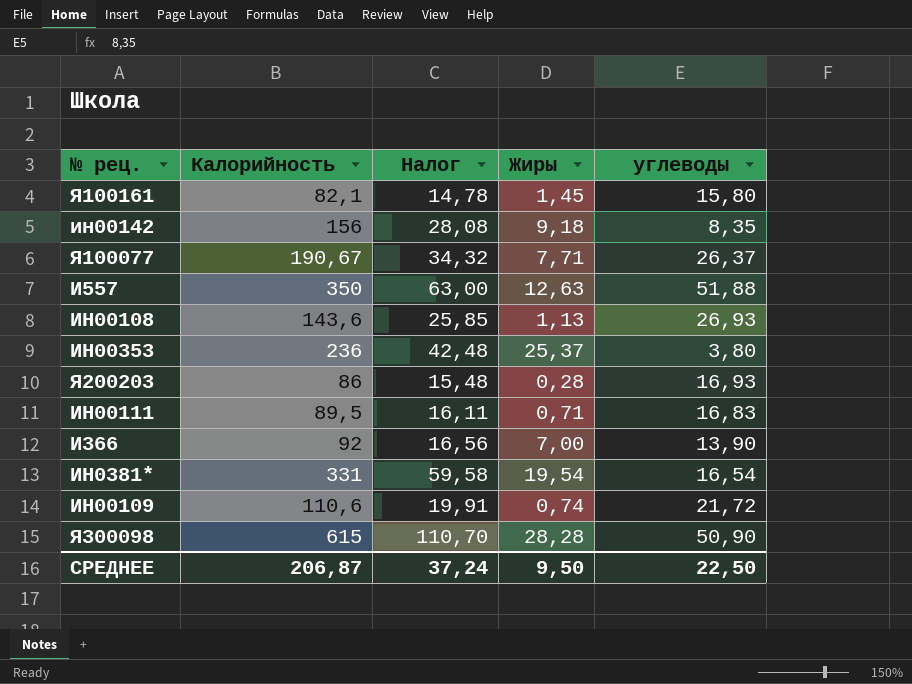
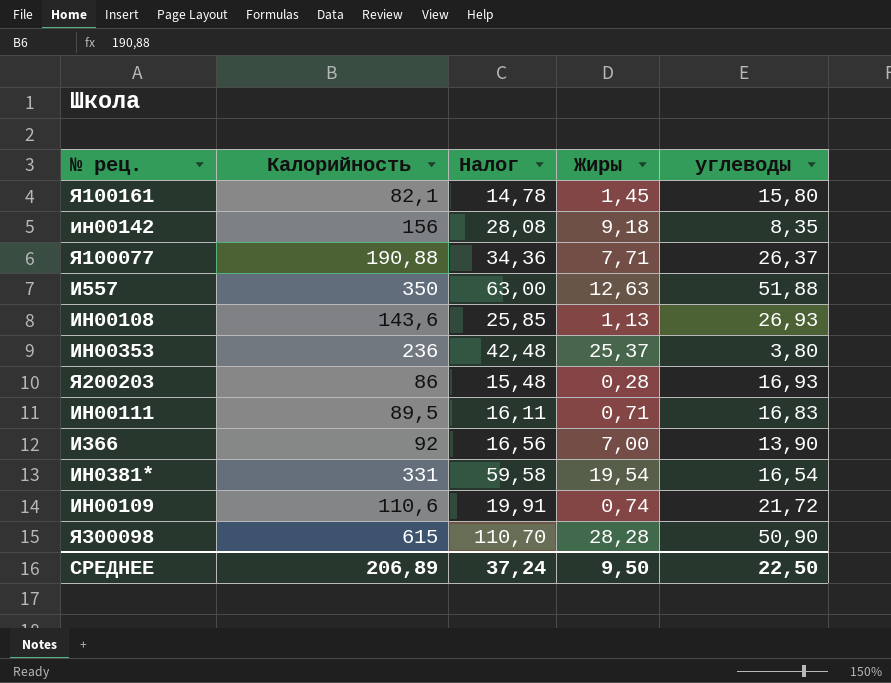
Я100077 | Калорийность: 190,67 -> 190,88
Я100077 | Налог: 34,32 -> 34,36
СРЕДНЕЕ | Калорийность: 206,87 -> 206,89

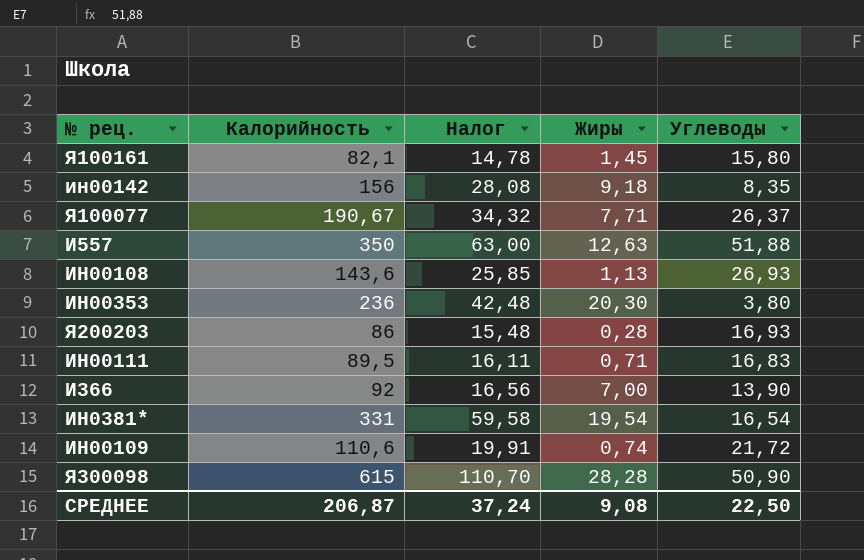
column name: углеводы -> Углеводы
Я100077 | Калорийность: 190,88 -> 190,67
Я100077 | Налог: 34,36 -> 34,32
ИН00353 | Жиры: 25,37 -> 20,30
СРЕДНЕЕ | Калорийность: 206,89 -> 206,87
СРЕДНЕЕ | Жиры: 9,50 -> 9,08

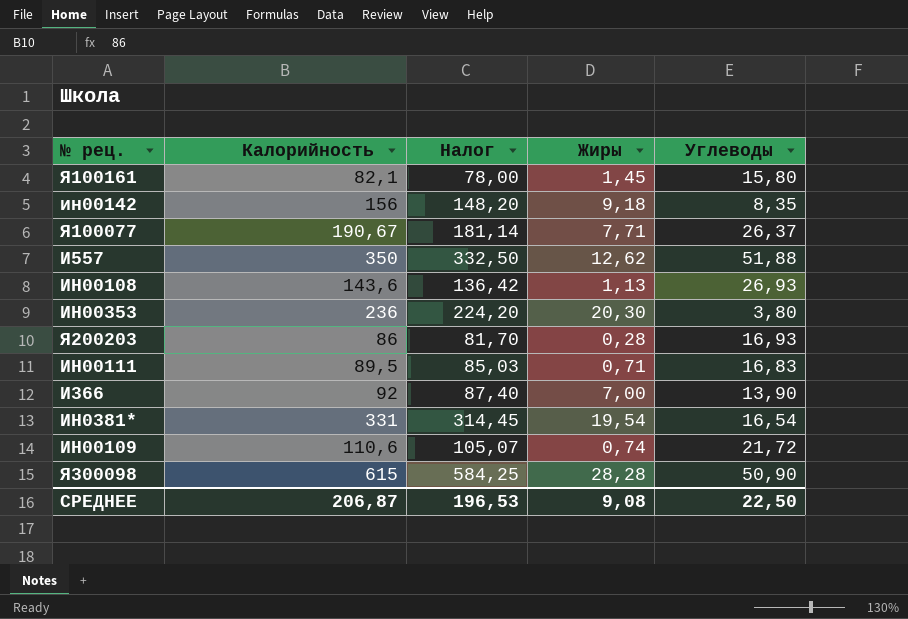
column Налог | formula: [Калорийность] * 0,18 -> [Калорийность] * 0,95
И557 | Жиры: 12,63 -> 12,62
СРЕДНЕЕ | Налог: 37,24 -> 196,53

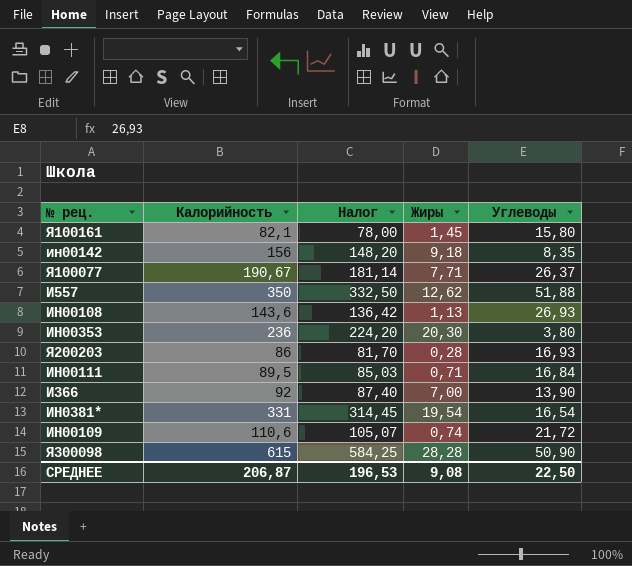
ИН00111 | Углеводы: 16,83 -> 16,84

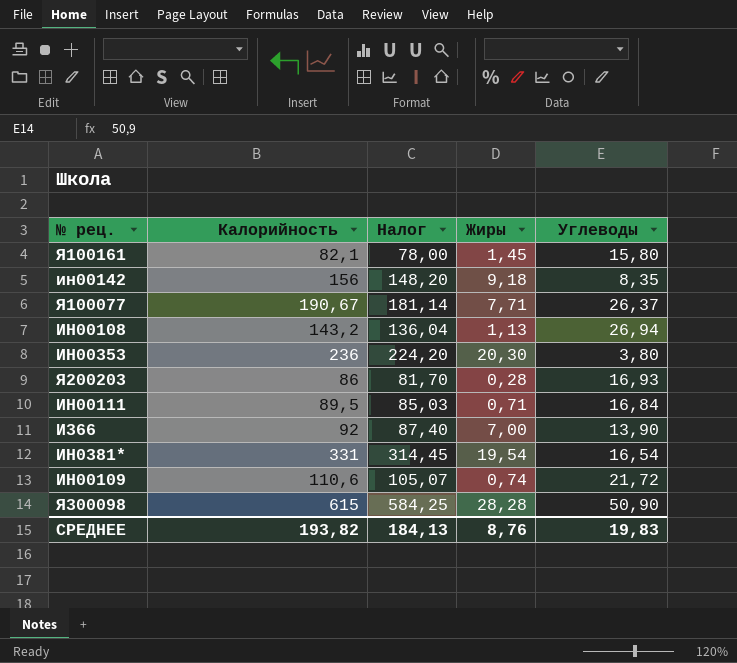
row И557: 350 | 332,50 | 12,62 | 51,88 -> none
ИН00108 | Калорийность: 143,6 -> 143,2
ИН00108 | Налог: 136,42 -> 136,04
ИН00108 | Углеводы: 26,93 -> 26,94
СРЕДНЕЕ | Калорийность: 206,87 -> 193,82
СРЕДНЕЕ | Налог: 196,53 -> 184,13
СРЕДНЕЕ | Жиры: 9,08 -> 8,76
СРЕДНЕЕ | Углеводы: 22,50 -> 19,83

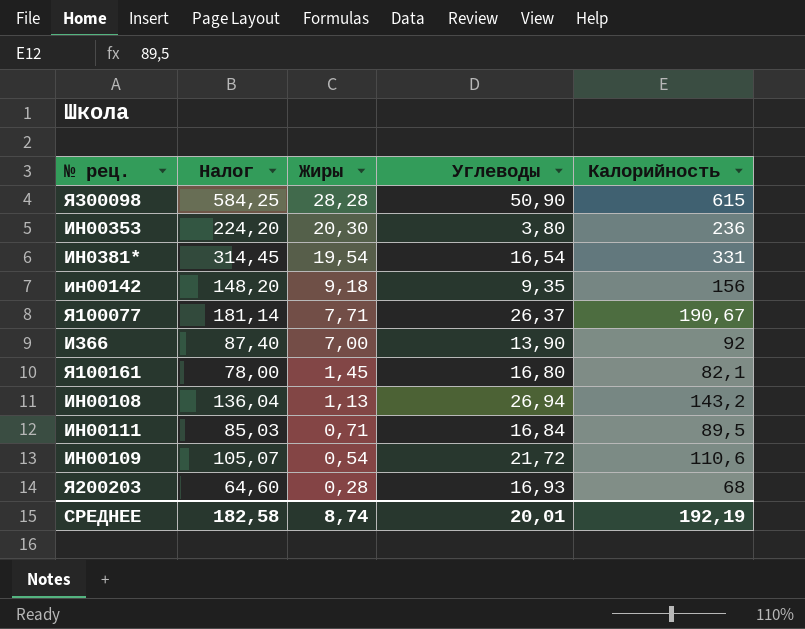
row order: none -> Жиры descending
column Калорийность | position: 2 -> 5
ин00142 | Углеводы: 8,35 -> 9,35
Я100161 | Углеводы: 15,80 -> 16,80
ИН00109 | Жиры: 0,74 -> 0,54
Я200203 | Налог: 81,70 -> 64,60
Я200203 | Калорийность: 86 -> 68
СРЕДНЕЕ | Налог: 184,13 -> 182,58
СРЕДНЕЕ | Жиры: 8,76 -> 8,74
СРЕДНЕЕ | Углеводы: 19,83 -> 20,01
СРЕДНЕЕ | Калорийность: 193,82 -> 192,19

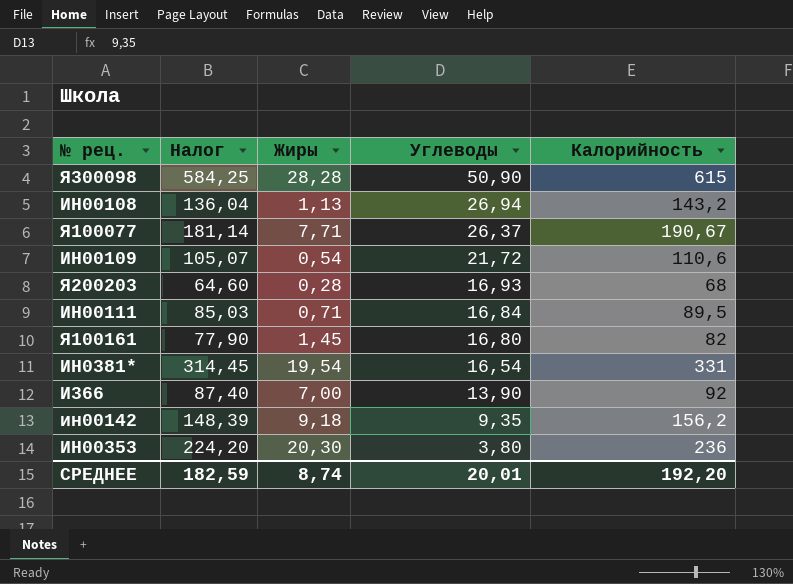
row order: Жиры descending -> Углеводы descending
Я100161 | Налог: 78,00 -> 77,90
Я100161 | Калорийность: 82,1 -> 82
ин00142 | Налог: 148,20 -> 148,39
ин00142 | Калорийность: 156 -> 156,2
СРЕДНЕЕ | Налог: 182,58 -> 182,59
СРЕДНЕЕ | Калорийность: 192,19 -> 192,20

